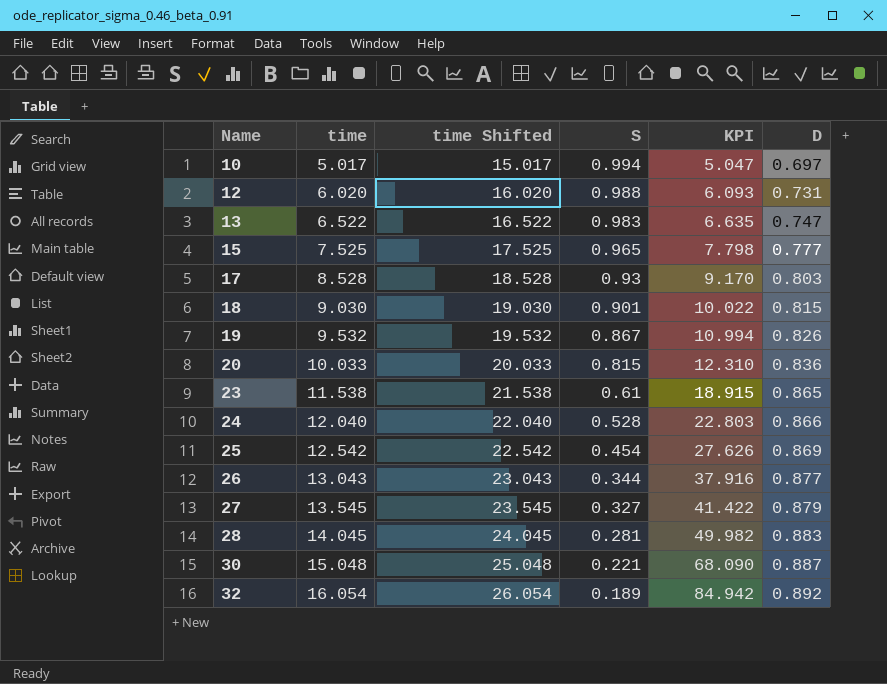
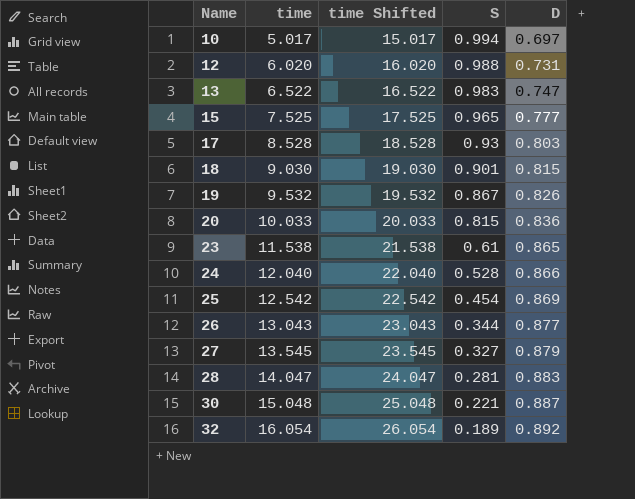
column KPI | formula: [time] / [S] -> none
28 | time: 14.045 -> 14.047
28 | time Shifted: 24.045 -> 24.047

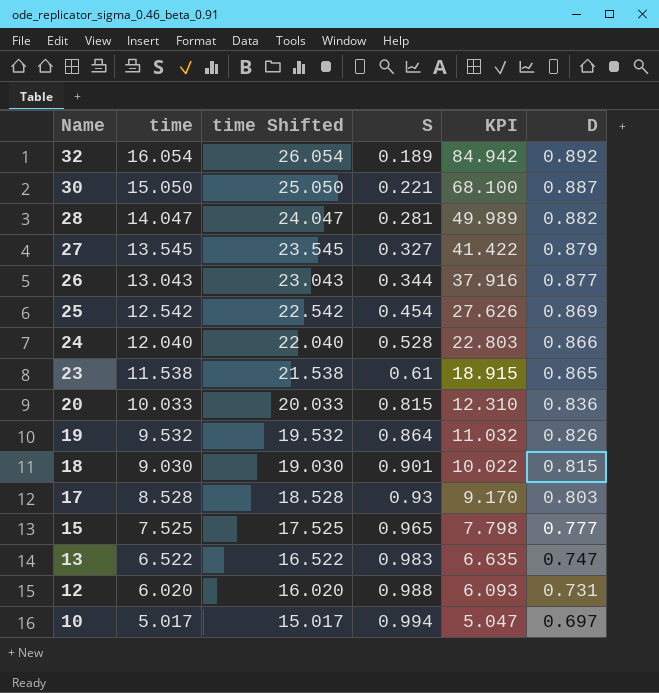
row order: Name ascending -> Name descending
column KPI | formula: none -> [time] / [S]
30 | time: 15.048 -> 15.050
30 | time Shifted: 25.048 -> 25.050
28 | D: 0.883 -> 0.882
19 | S: 0.867 -> 0.864

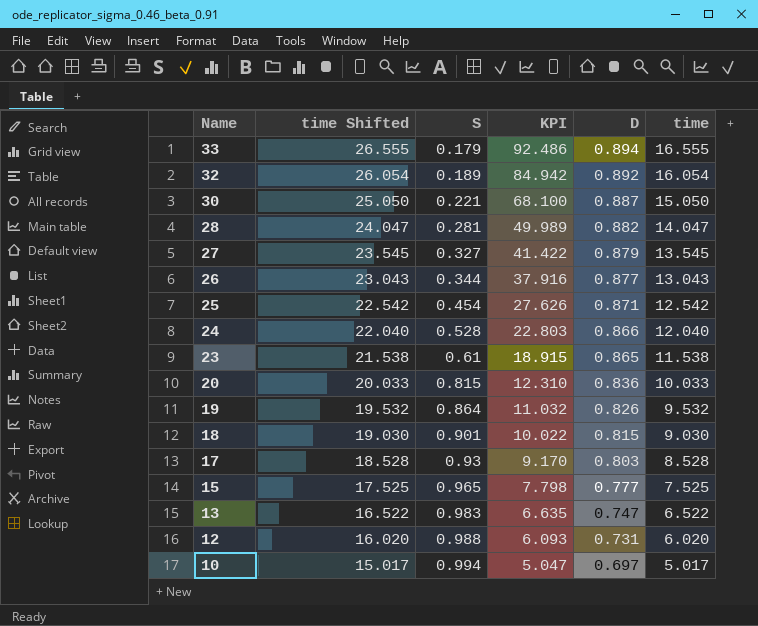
column time | position: 2 -> 6
row 33: none -> 26.555 | 0.179 | 92.486 | 0.894 | 16.555
25 | D: 0.869 -> 0.871

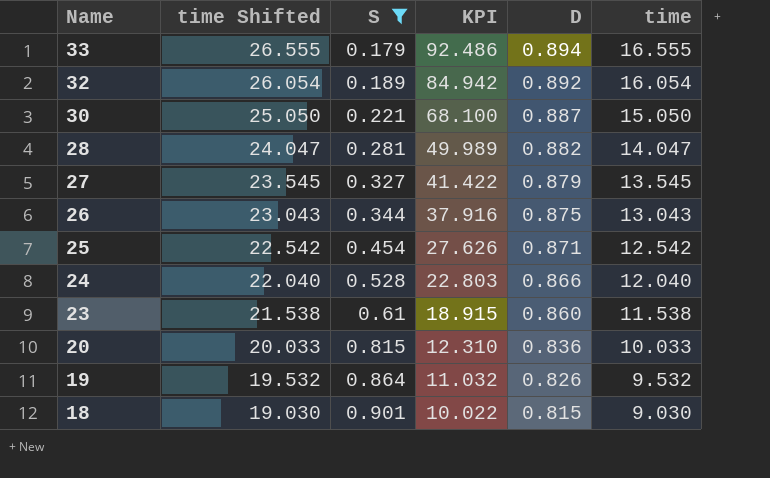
filter: none -> S <= 0.901
26 | D: 0.877 -> 0.875
23 | D: 0.865 -> 0.860

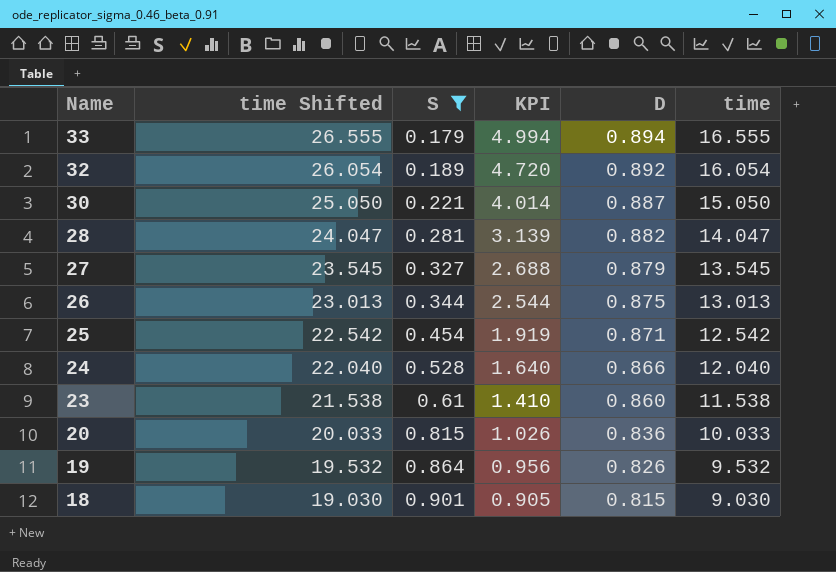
column KPI | formula: [time] / [S] -> [D] / [S]
26 | time Shifted: 23.043 -> 23.013
26 | time: 13.043 -> 13.013

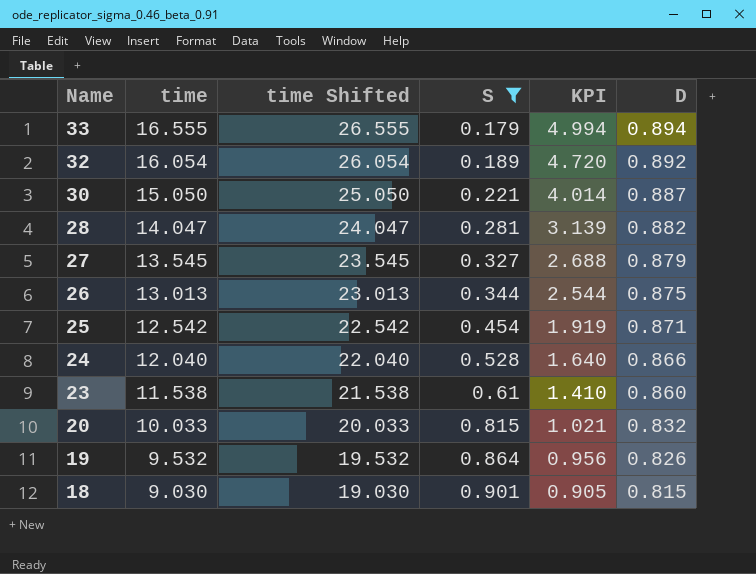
column time | position: 6 -> 2
20 | KPI: 1.026 -> 1.021
20 | D: 0.836 -> 0.832

